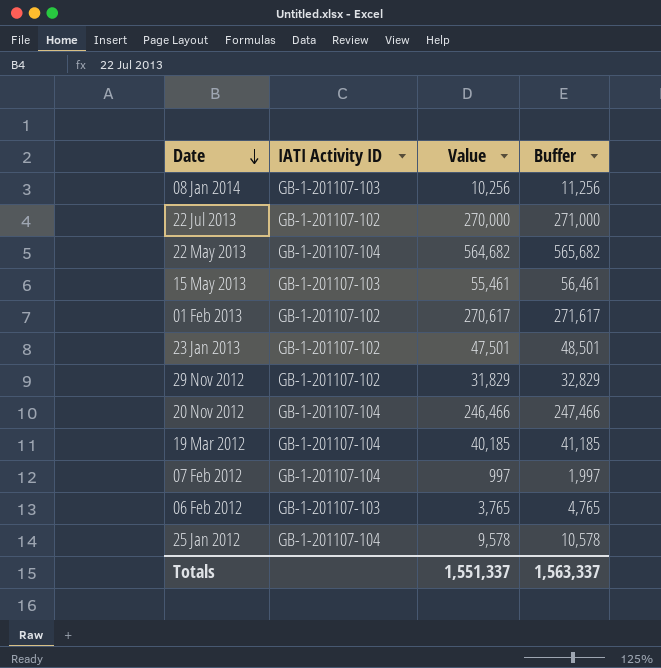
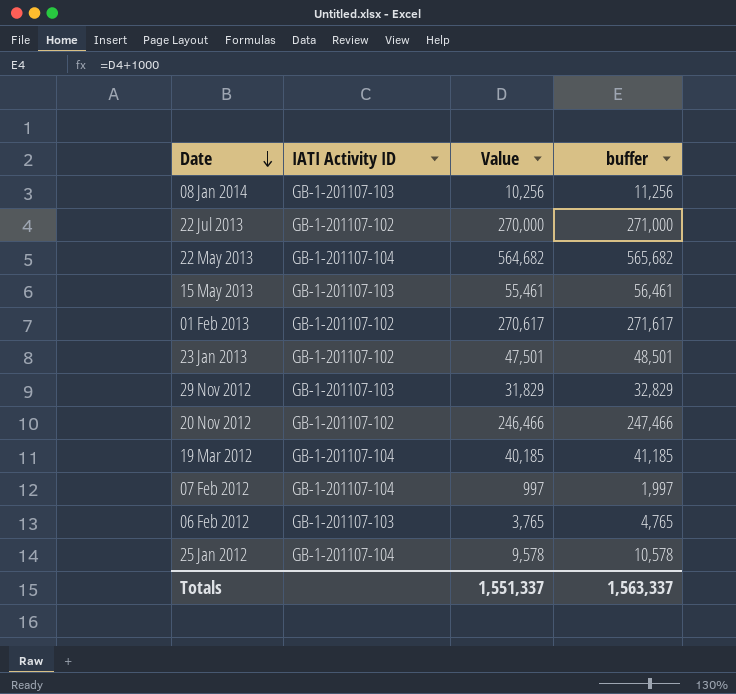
column name: Buffer -> buffer
29 Nov 2012 | IATI Activity ID: GB-1-201107-102 -> GB-1-201107-103
20 Nov 2012 | IATI Activity ID: GB-1-201107-104 -> GB-1-201107-102

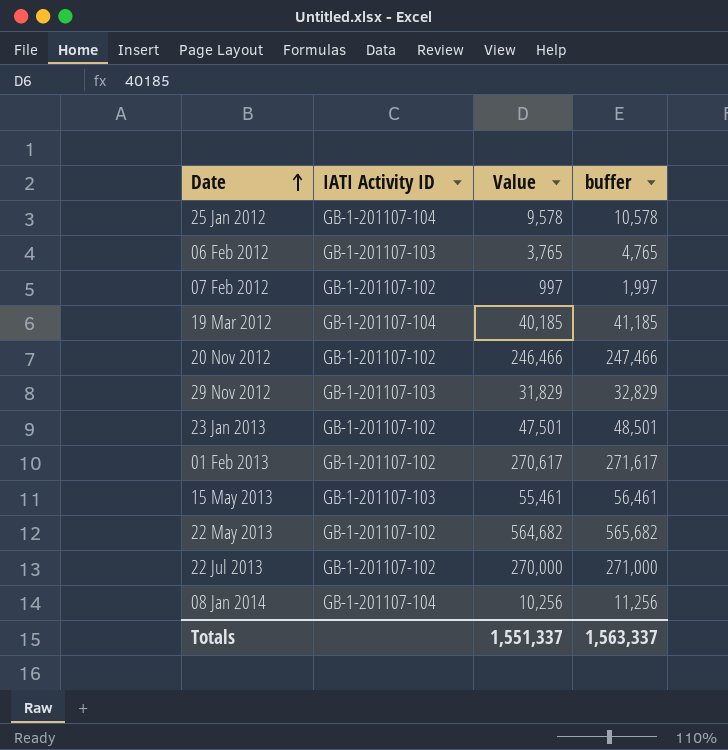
row order: Date descending -> Date ascending
07 Feb 2012 | IATI Activity ID: GB-1-201107-104 -> GB-1-201107-102
22 May 2013 | IATI Activity ID: GB-1-201107-104 -> GB-1-201107-102
08 Jan 2014 | IATI Activity ID: GB-1-201107-103 -> GB-1-201107-104

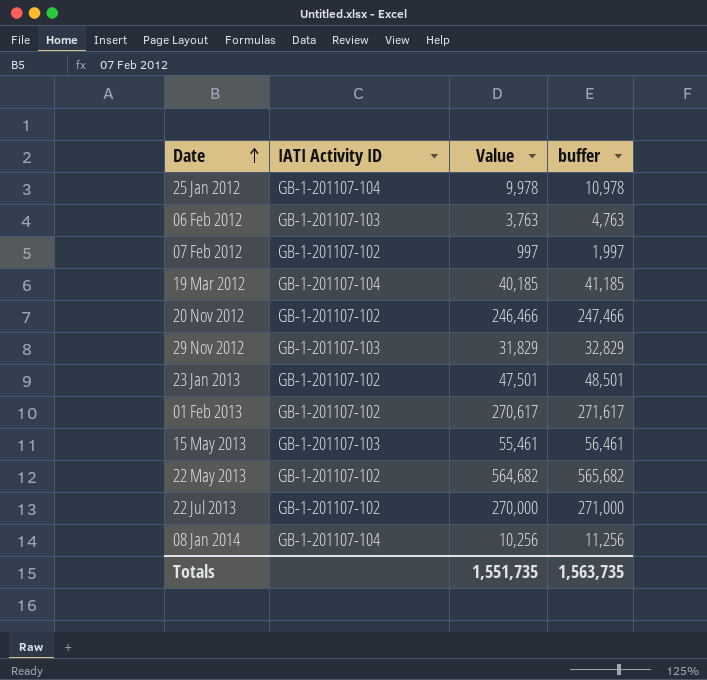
25 Jan 2012 | Value: 9,578 -> 9,978
25 Jan 2012 | buffer: 10,578 -> 10,978
06 Feb 2012 | Value: 3,765 -> 3,763
06 Feb 2012 | buffer: 4,765 -> 4,763
Totals | Value: 1,551,337 -> 1,551,735
Totals | buffer: 1,563,337 -> 1,563,735

